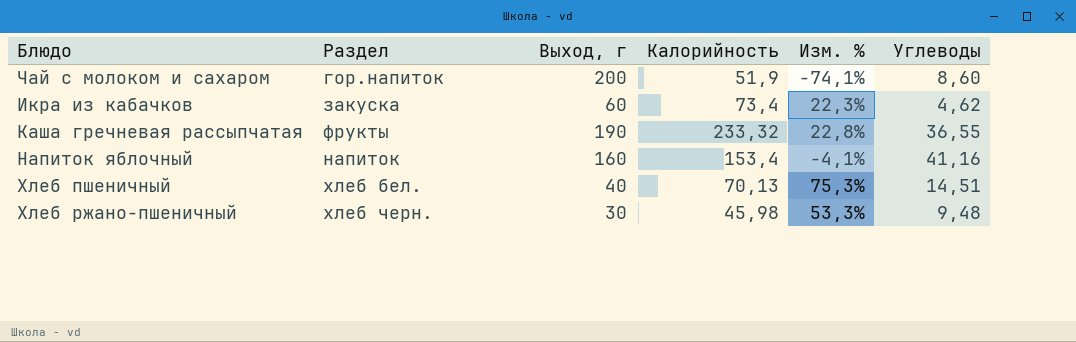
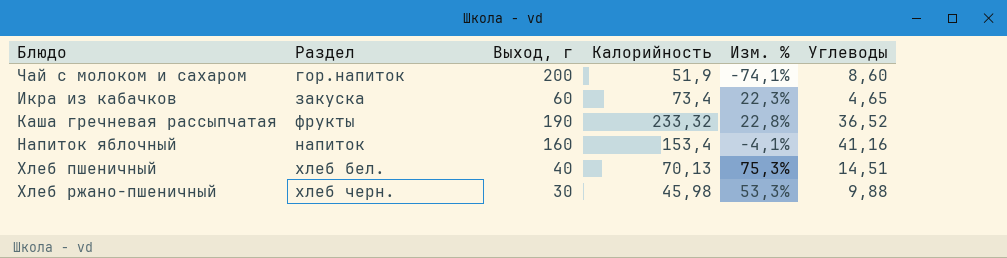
Икра из кабачков | Углеводы: 4,62 -> 4,65
Каша гречневая рассыпчатая | Углеводы: 36,55 -> 36,52
Хлеб ржано-пшеничный | Углеводы: 9,48 -> 9,88

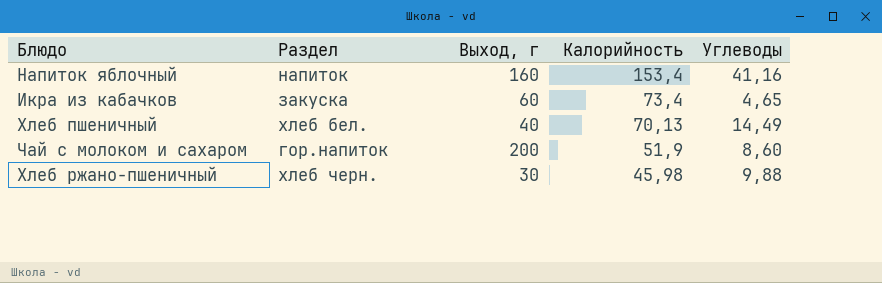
row order: none -> Калорийность descending
column Изм. % | formula: ([Калорийность] - [Выход, г]) / [Выход, г] -> none
row Каша гречневая рассыпчатая: фрукты | 190 | 233,32 | 22,8% | 36,52 -> none
Хлеб пшеничный | Углеводы: 14,51 -> 14,49

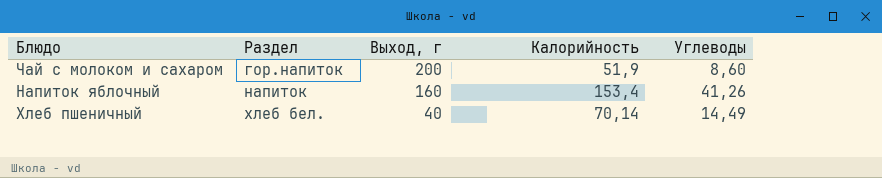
row order: Калорийность descending -> Раздел ascending
row Икра из кабачков: закуска | 60 | 73,4 | 4,65 -> none
row Хлеб ржано-пшеничный: хлеб черн. | 30 | 45,98 | 9,88 -> none
Напиток яблочный | Углеводы: 41,16 -> 41,26
Хлеб пшеничный | Калорийность: 70,13 -> 70,14

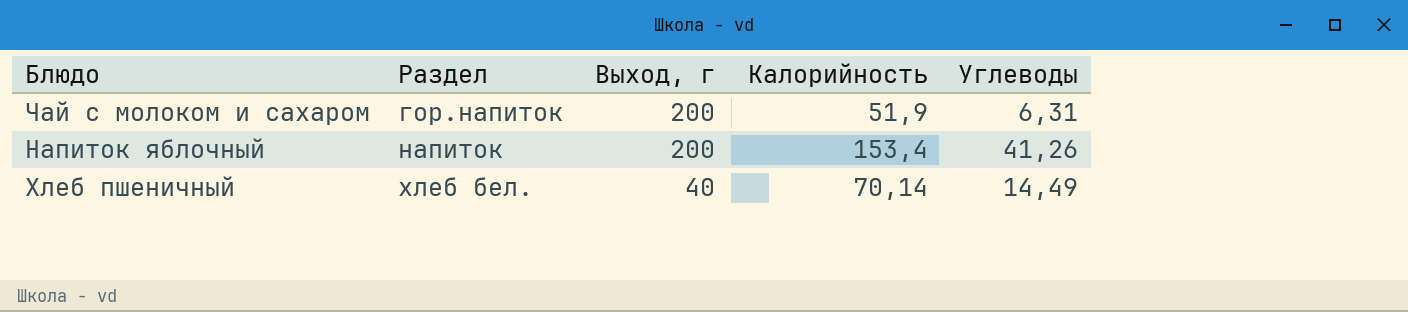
Чай с молоком и сахаром | Углеводы: 8,60 -> 6,31
Напиток яблочный | Выход, г: 160 -> 200

